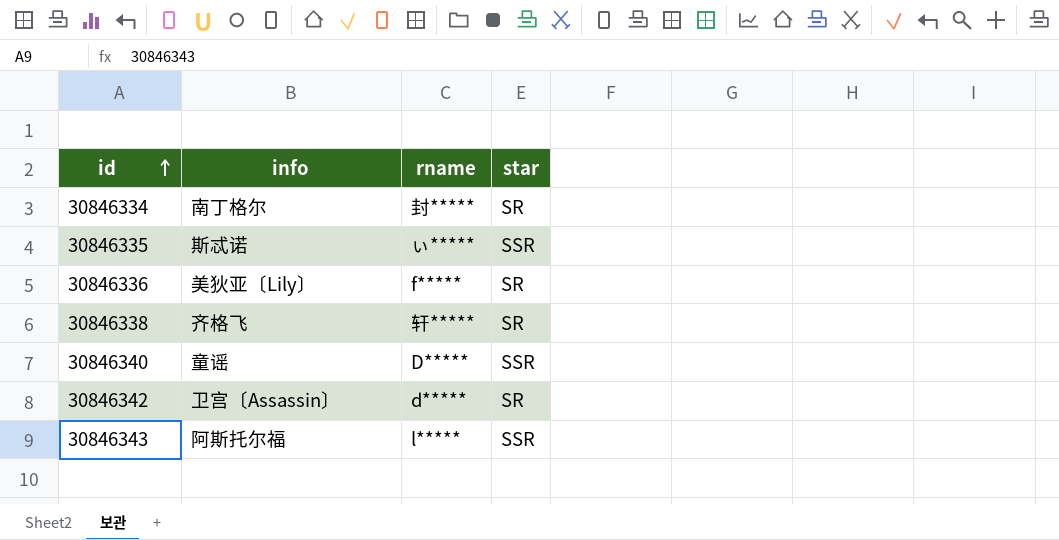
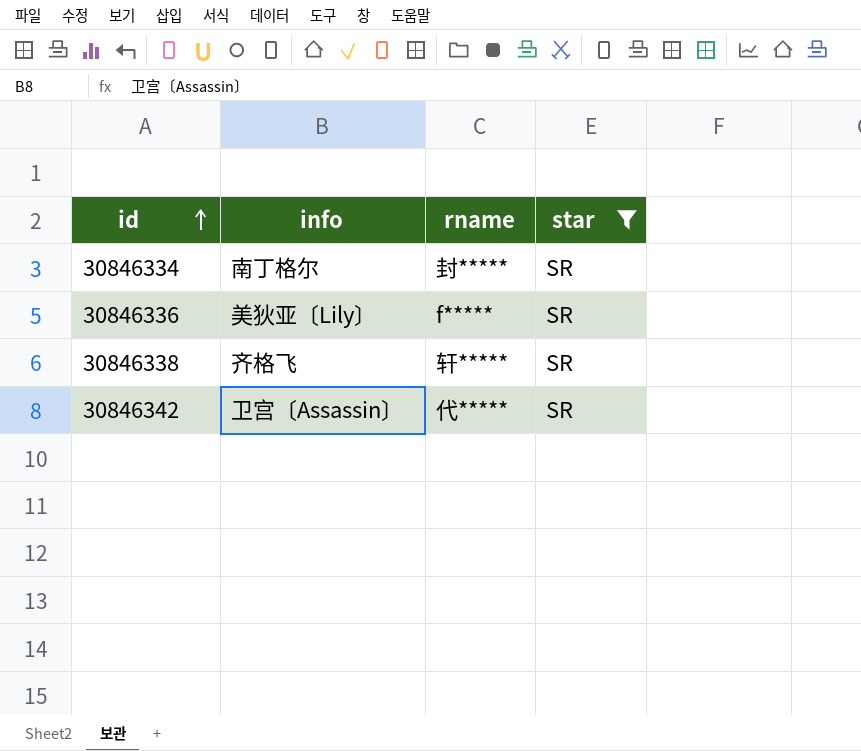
filter: none -> star = SR
30846342 | rname: d***** -> 代*****

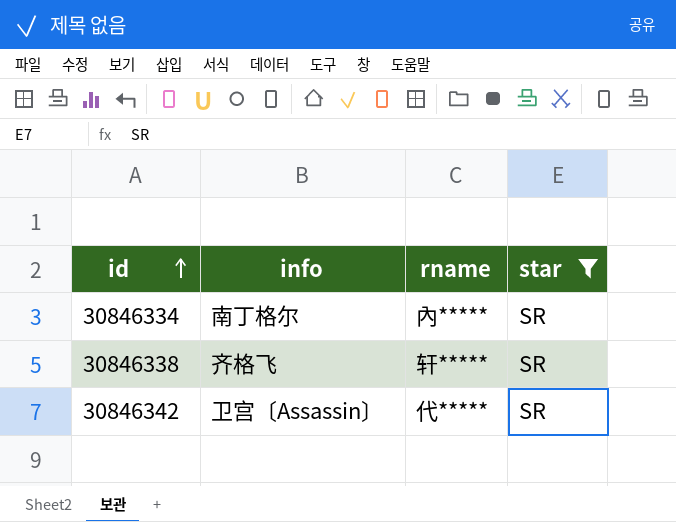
row 30846336: 美狄亚〔Lily〕 | f***** | SR -> none
30846334 | rname: 封***** -> 內*****

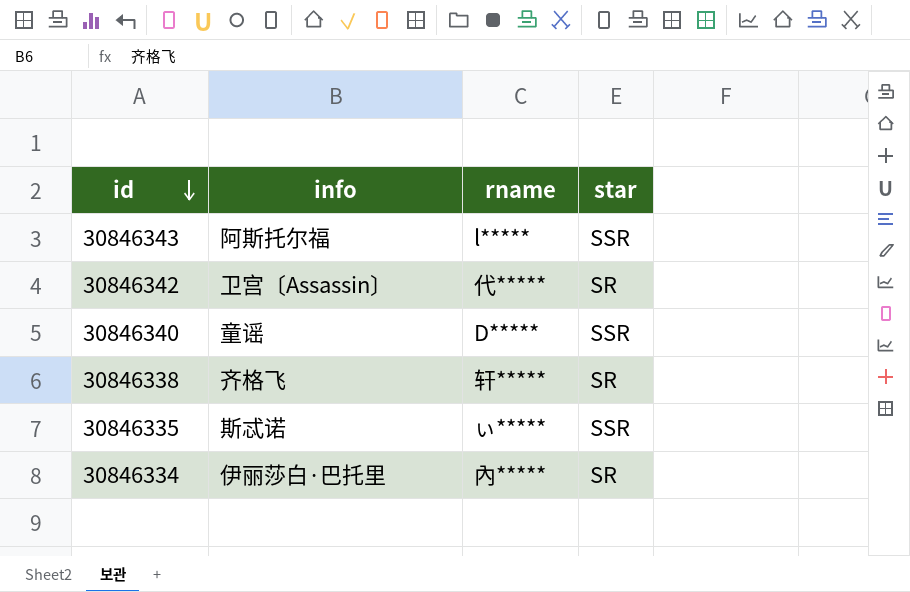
filter: star = SR -> none
row order: id ascending -> id descending
30846334 | info: 南丁格尔 -> 伊丽莎白·巴托里

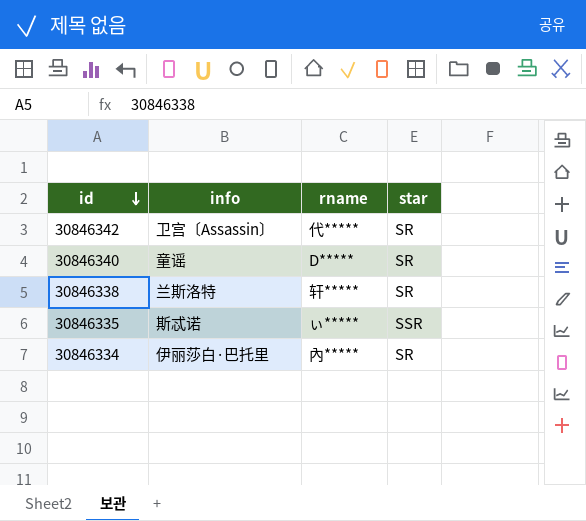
row 30846343: 阿斯托尔福 | l***** | SSR -> none
30846340 | star: SSR -> SR
30846338 | info: 齐格飞 -> 兰斯洛特

